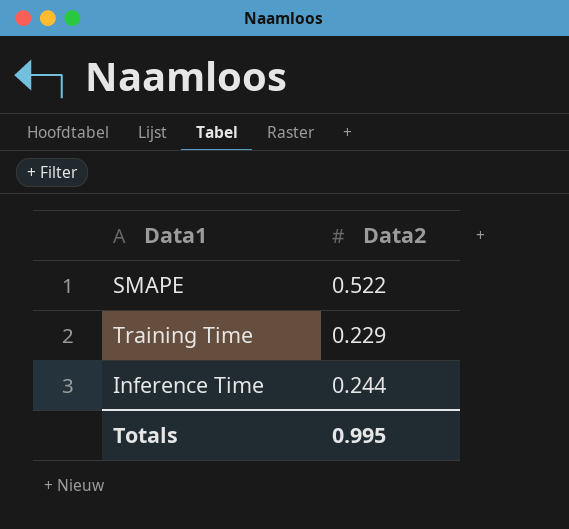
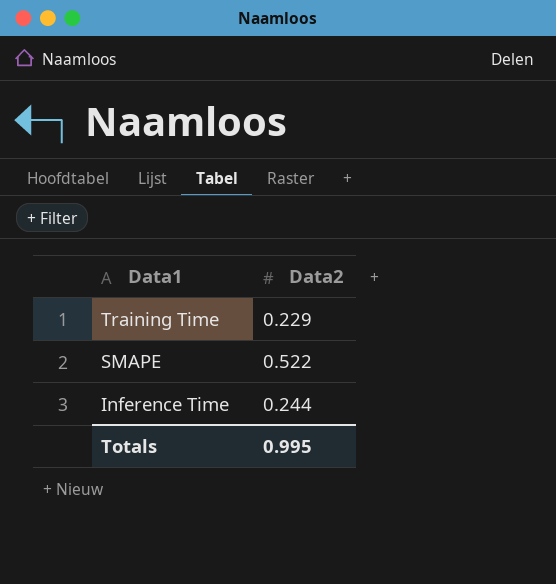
row order: none -> Data1 descending

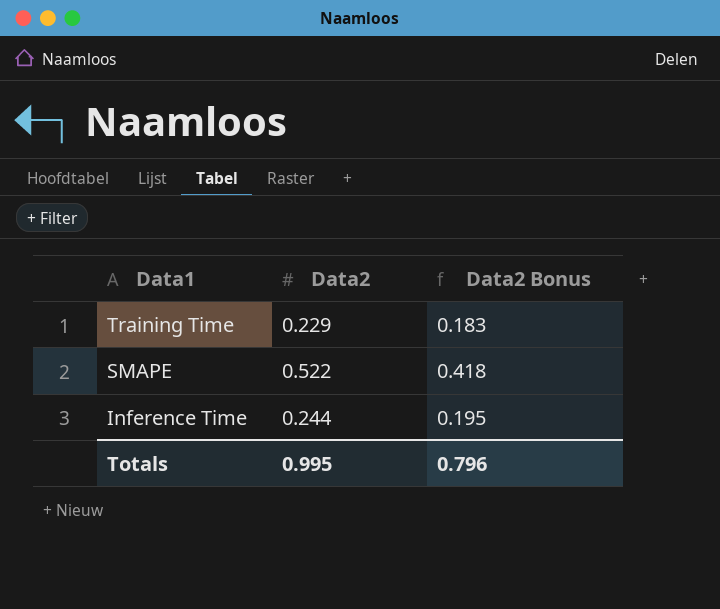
column Data2 Bonus | formula: none -> [Data2] * 0.8

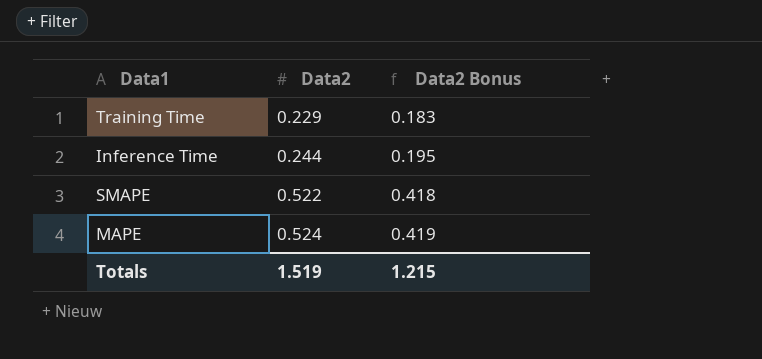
row order: Data1 descending -> Data2 ascending
row MAPE: none -> 0.524 | 0.419
Totals | Data2: 0.995 -> 1.519
Totals | Data2 Bonus: 0.796 -> 1.215

